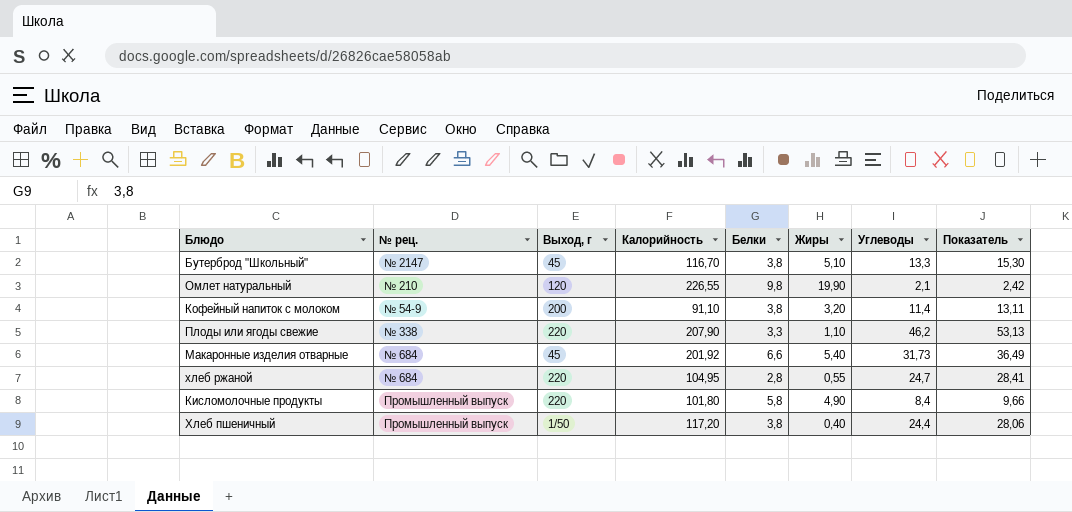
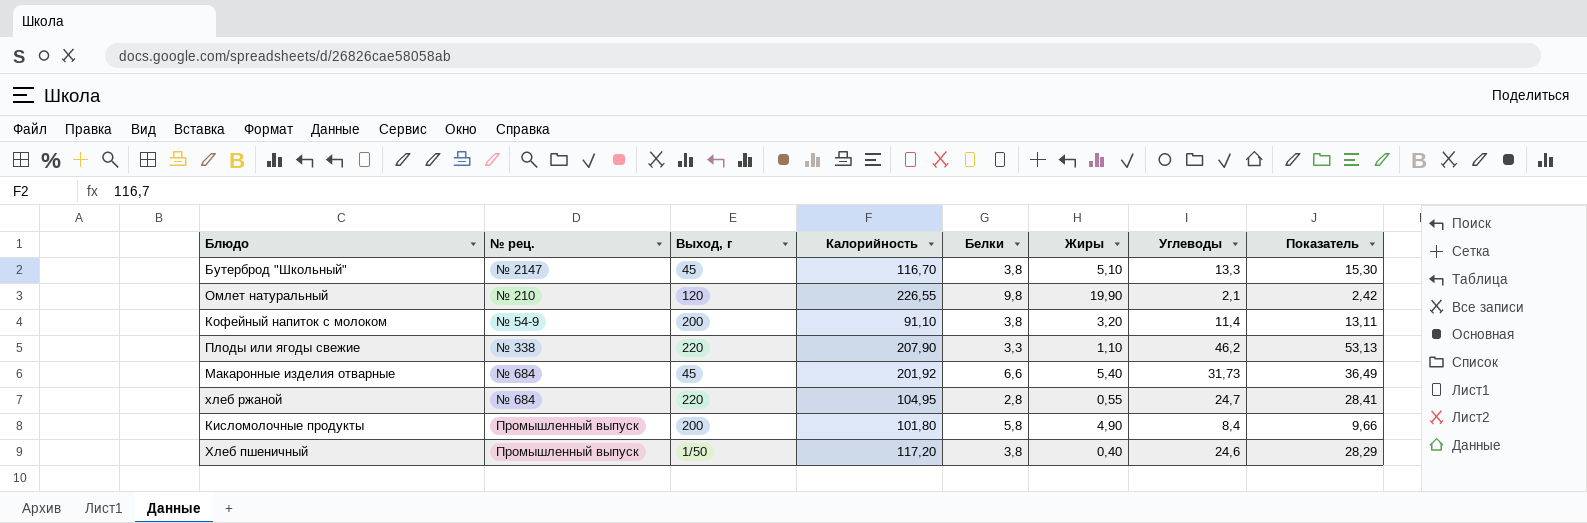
Кисломолочные продукты | Выход, г: 220 -> 200
Хлеб пшеничный | Углеводы: 24,4 -> 24,6
Хлеб пшеничный | Показатель: 28,06 -> 28,29

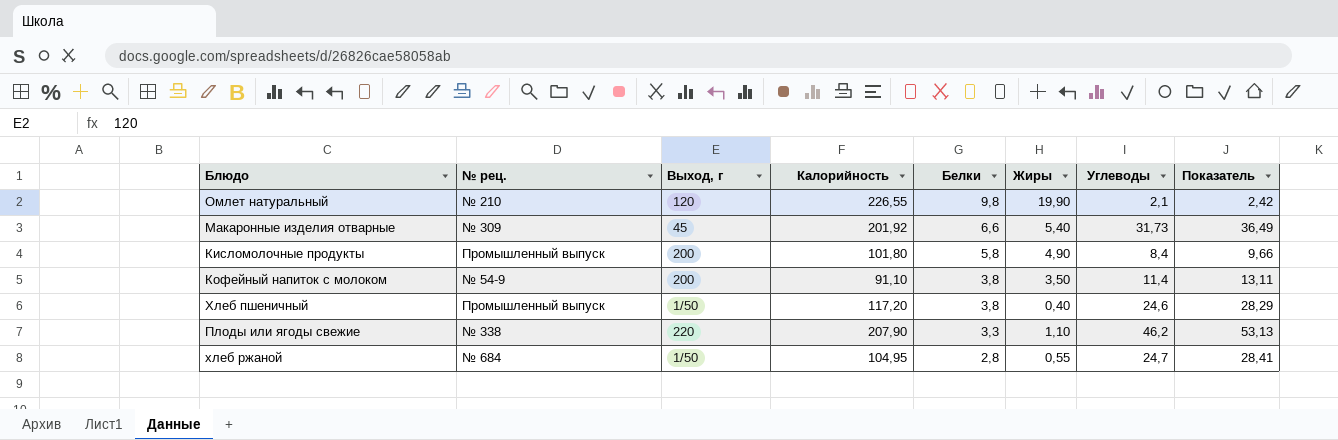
row order: none -> Белки descending
row Бутерброд "Школьный": № 2147 | 45 | 116,70 | 3,8 | 5,10 | 13,3 | 15,30 -> none
Макаронные изделия отварные | № рец.: № 684 -> № 309
Кофейный напиток с молоком | Жиры: 3,20 -> 3,50
хлеб ржаной | Выход, г: 220 -> 1/50

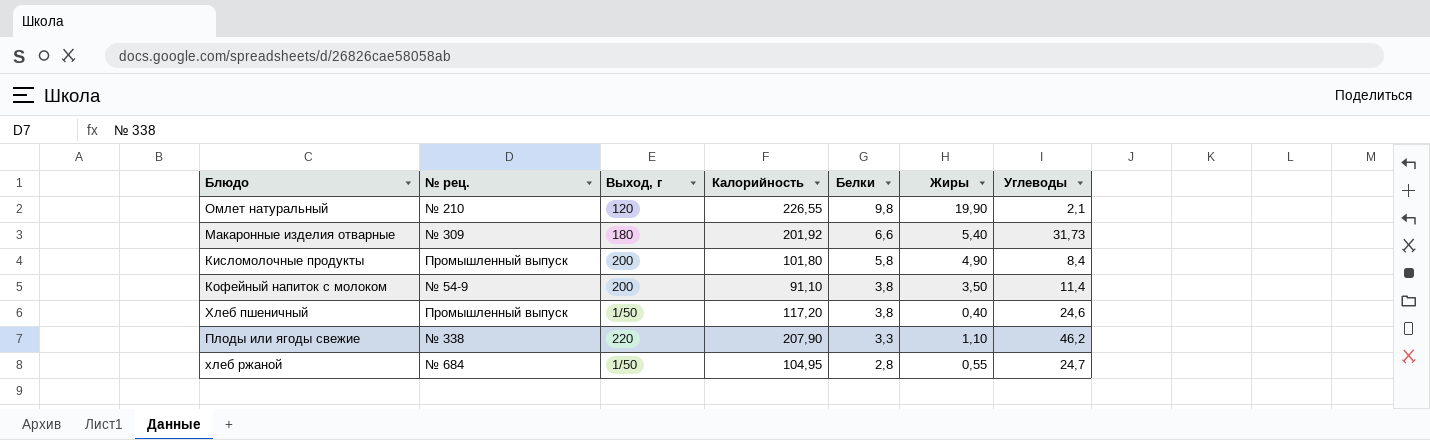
column Показатель | formula: [Углеводы] * 1,15 -> none
Макаронные изделия отварные | Выход, г: 45 -> 180

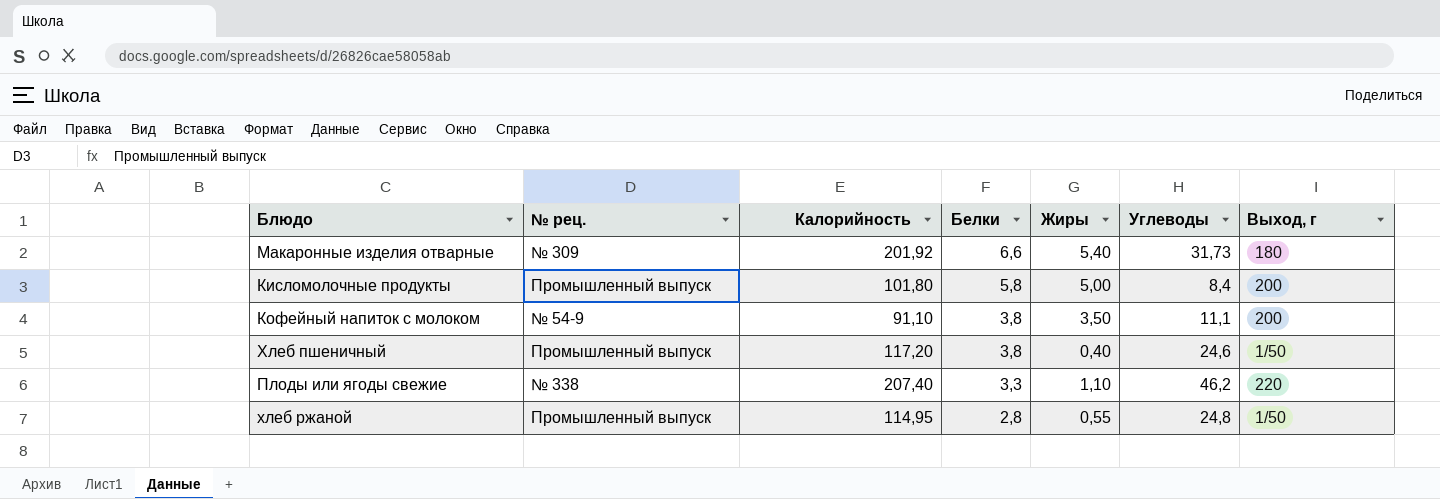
column Выход, г | position: 3 -> 7
row Омлет натуральный: № 210 | 120 | 226,55 | 9,8 | 19,90 | 2,1 -> none
Кисломолочные продукты | Жиры: 4,90 -> 5,00
Кофейный напиток с молоком | Углеводы: 11,4 -> 11,1
Плоды или ягоды свежие | Калорийность: 207,90 -> 207,40
хлеб ржаной | № рец.: № 684 -> Промышленный выпуск
хлеб ржаной | Калорийность: 104,95 -> 114,95
хлеб ржаной | Углеводы: 24,7 -> 24,8

